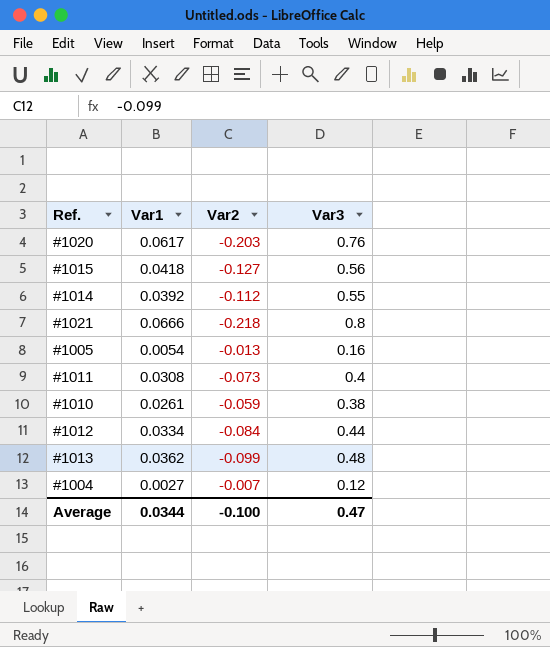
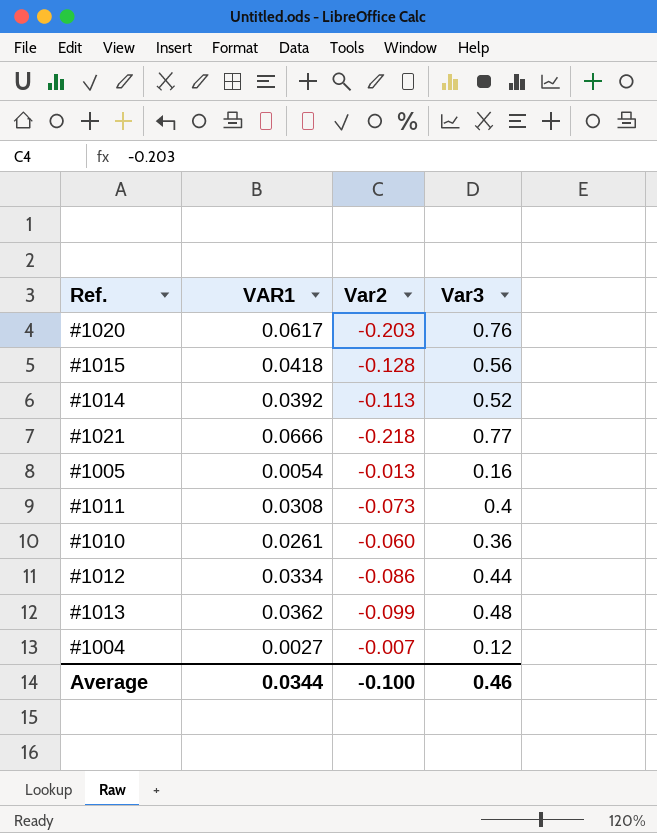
column name: Var1 -> VAR1
#1015 | Var2: -0.127 -> -0.128
#1014 | Var2: -0.112 -> -0.113
#1014 | Var3: 0.55 -> 0.52
#1021 | Var3: 0.8 -> 0.77
#1010 | Var2: -0.059 -> -0.060
#1010 | Var3: 0.38 -> 0.36
#1012 | Var2: -0.084 -> -0.086
Average | Var3: 0.47 -> 0.46

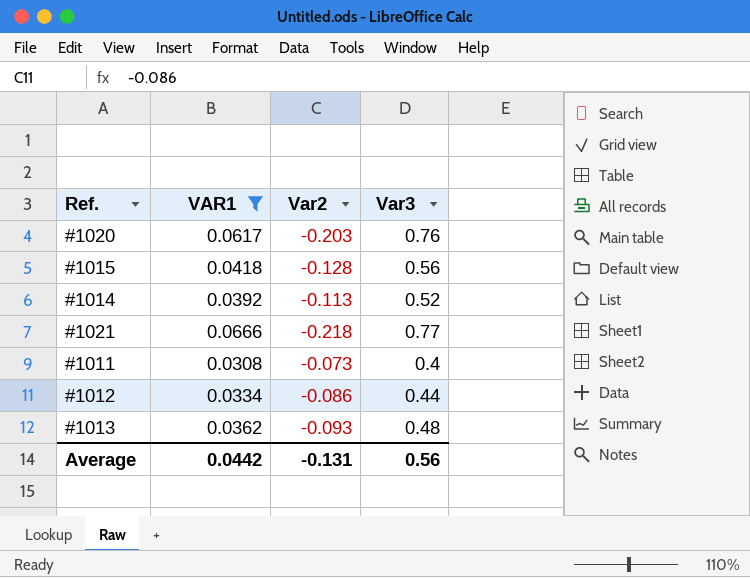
filter: none -> VAR1 >= 0.0308
#1013 | Var2: -0.099 -> -0.093
Average | VAR1: 0.0344 -> 0.0442
Average | Var2: -0.100 -> -0.131
Average | Var3: 0.46 -> 0.56

